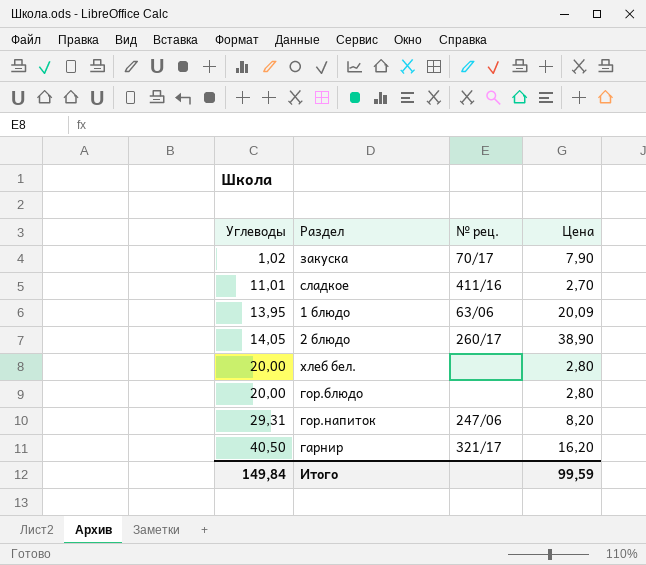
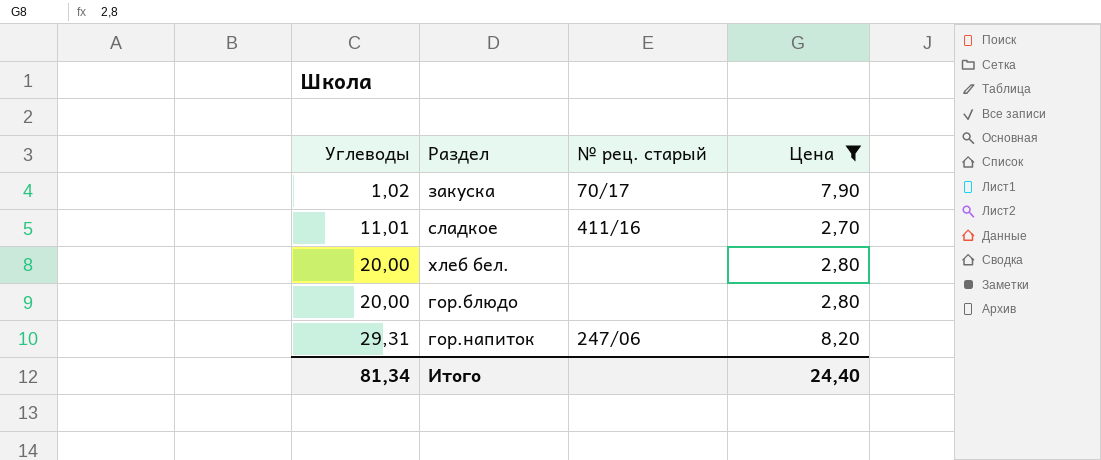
filter: none -> Цена <= 8,20
column name: № рец. -> № рец. старый
Итого | Углеводы: 149,84 -> 81,34
Итого | Цена: 99,59 -> 24,40

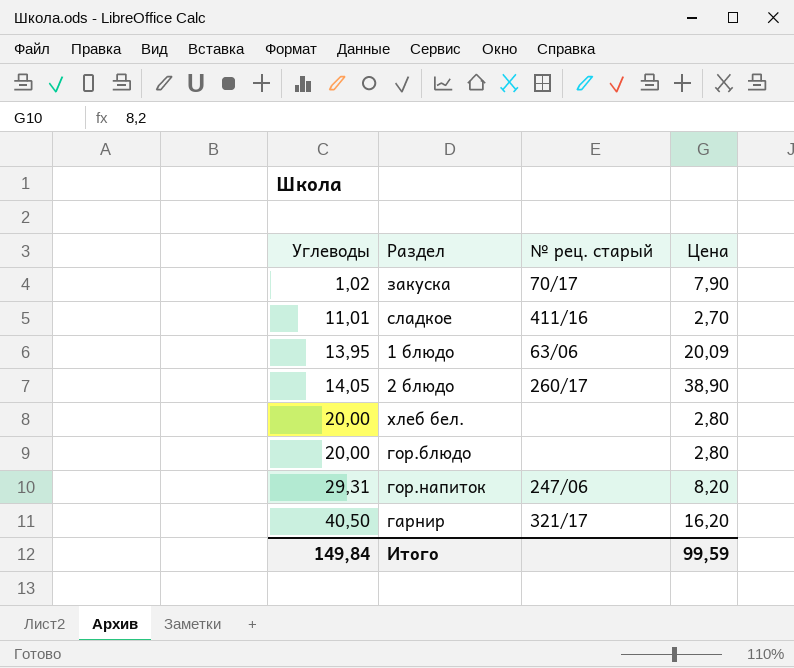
filter: Цена <= 8,20 -> none
Итого | Углеводы: 81,34 -> 149,84
Итого | Цена: 24,40 -> 99,59

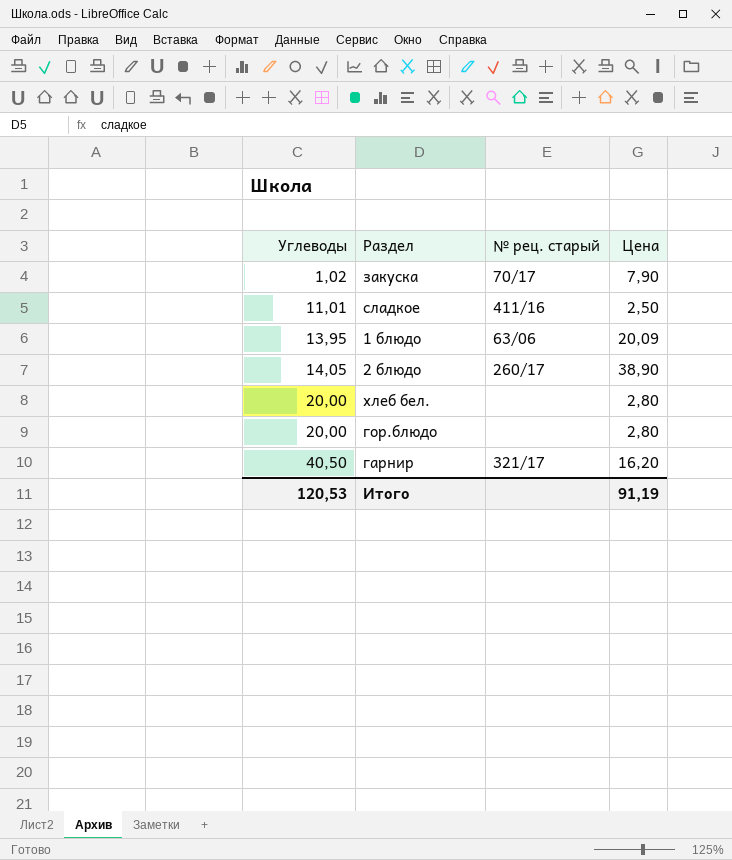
row гор.напиток: 29,31 | 247/06 | 8,20 -> none
сладкое | Цена: 2,70 -> 2,50
Итого | Углеводы: 149,84 -> 120,53
Итого | Цена: 99,59 -> 91,19

